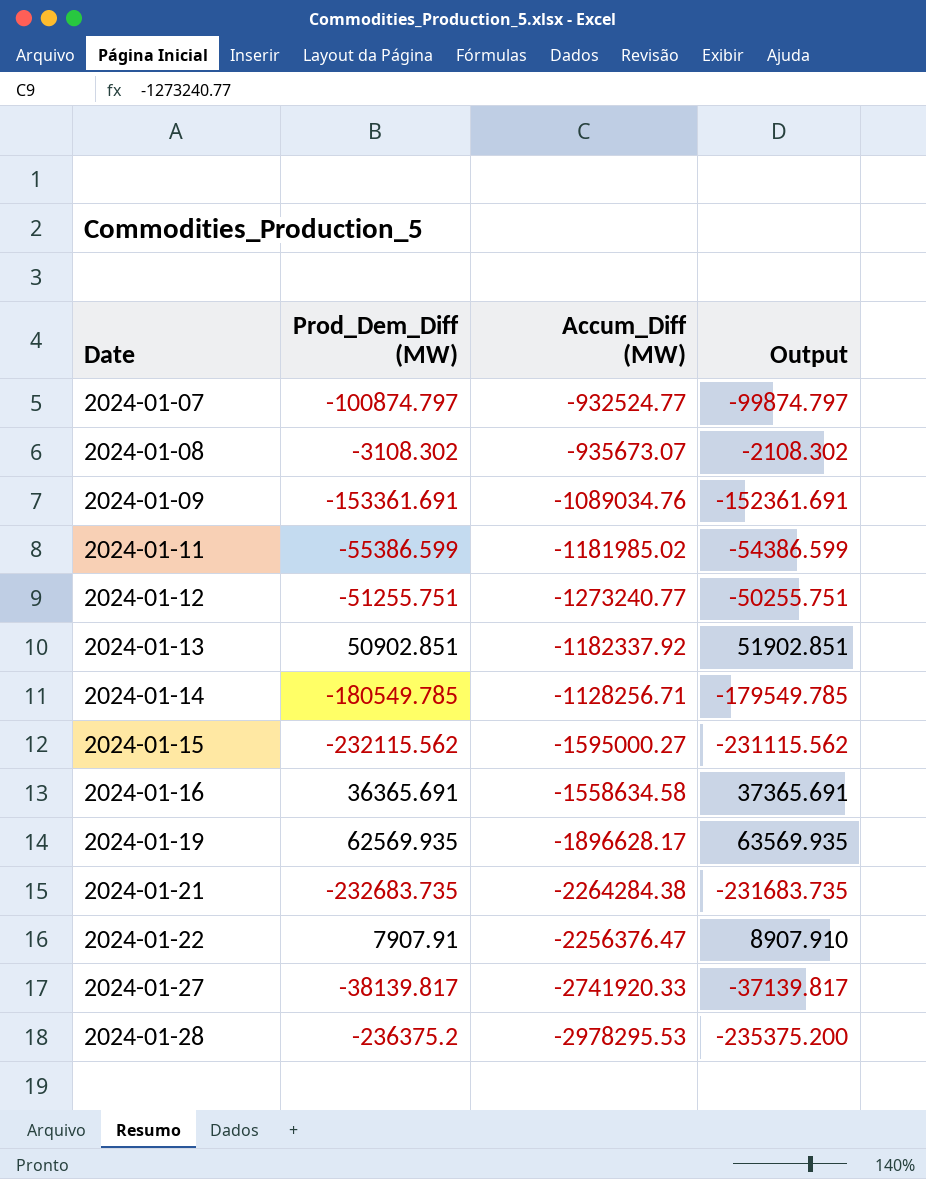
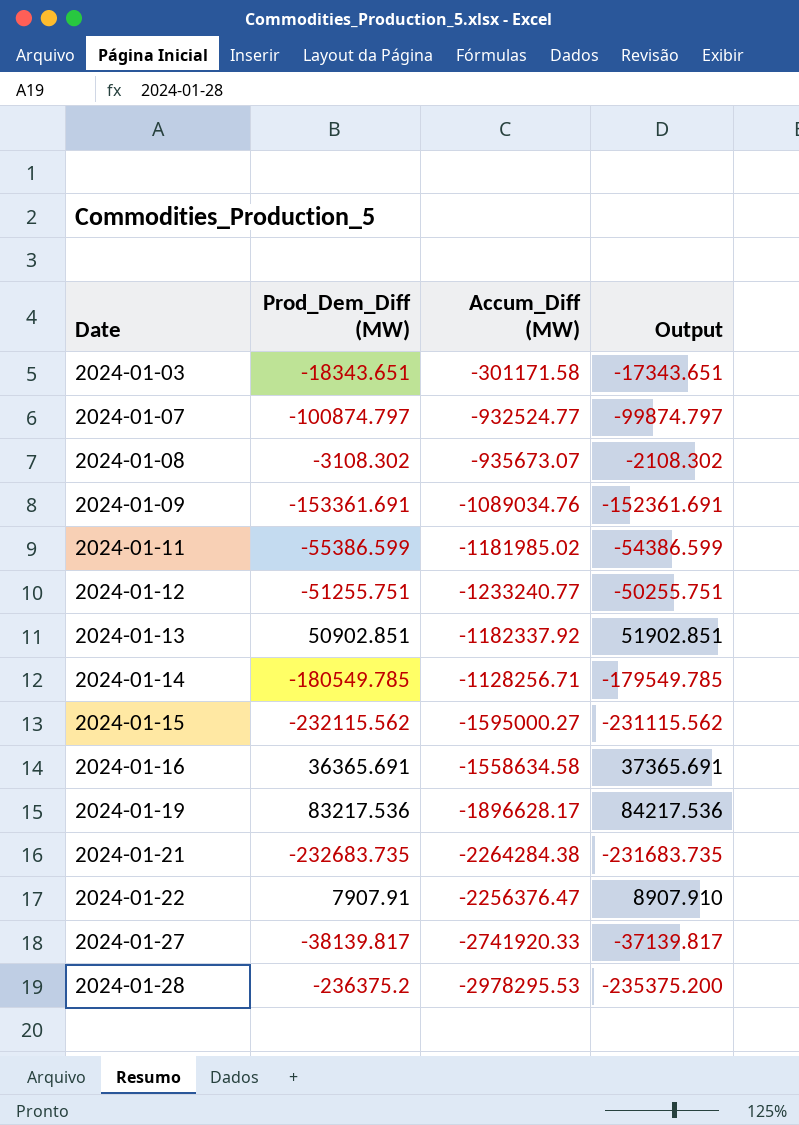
row 2024-01-03: none -> -18343.651 | -301171.58 | -17343.651
2024-01-12 | Accum_Diff (MW): -1273240.77 -> -1233240.77
2024-01-19 | Prod_Dem_Diff (MW): 62569.935 -> 83217.536
2024-01-19 | Output: 63569.935 -> 84217.536

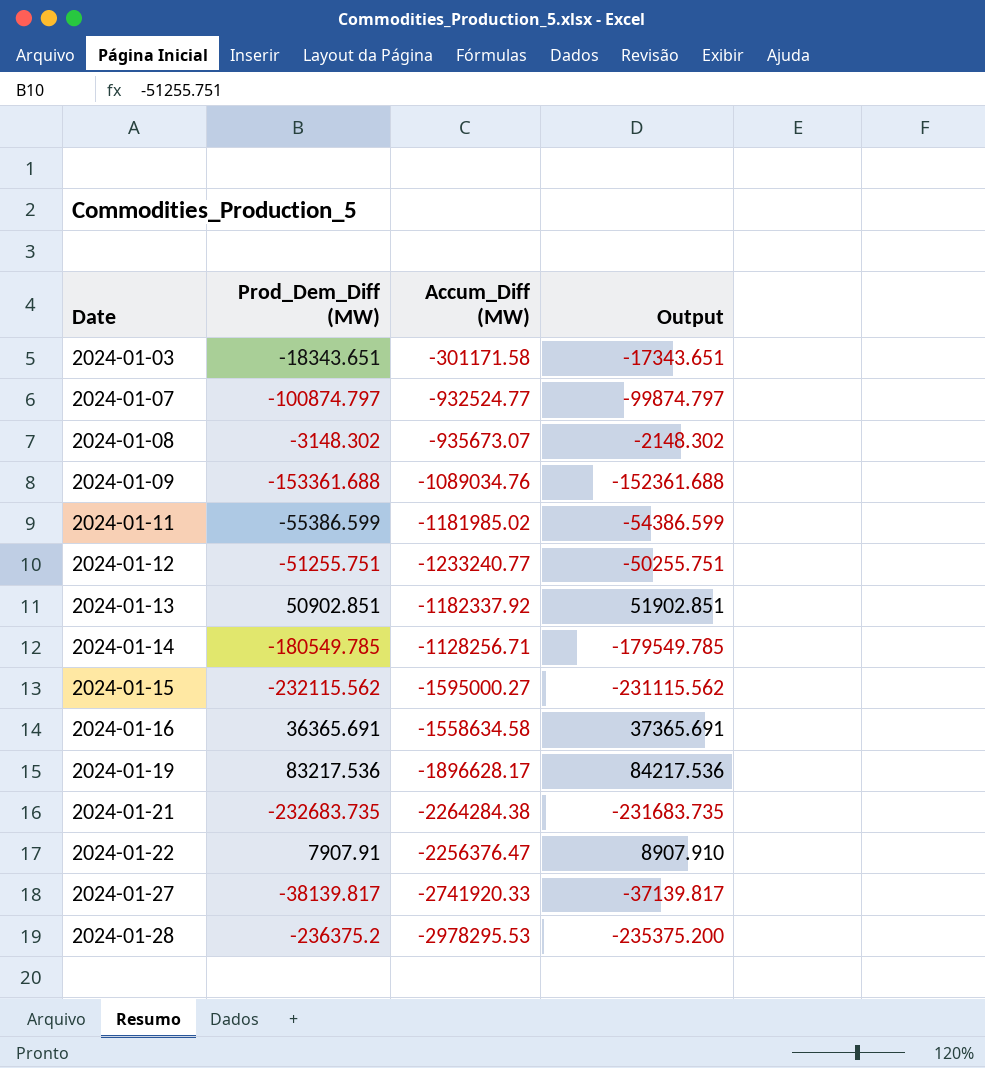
2024-01-08 | Prod_Dem_Diff (MW): -3108.302 -> -3148.302
2024-01-08 | Output: -2108.302 -> -2148.302
2024-01-09 | Prod_Dem_Diff (MW): -153361.691 -> -153361.688
2024-01-09 | Output: -152361.691 -> -152361.688

